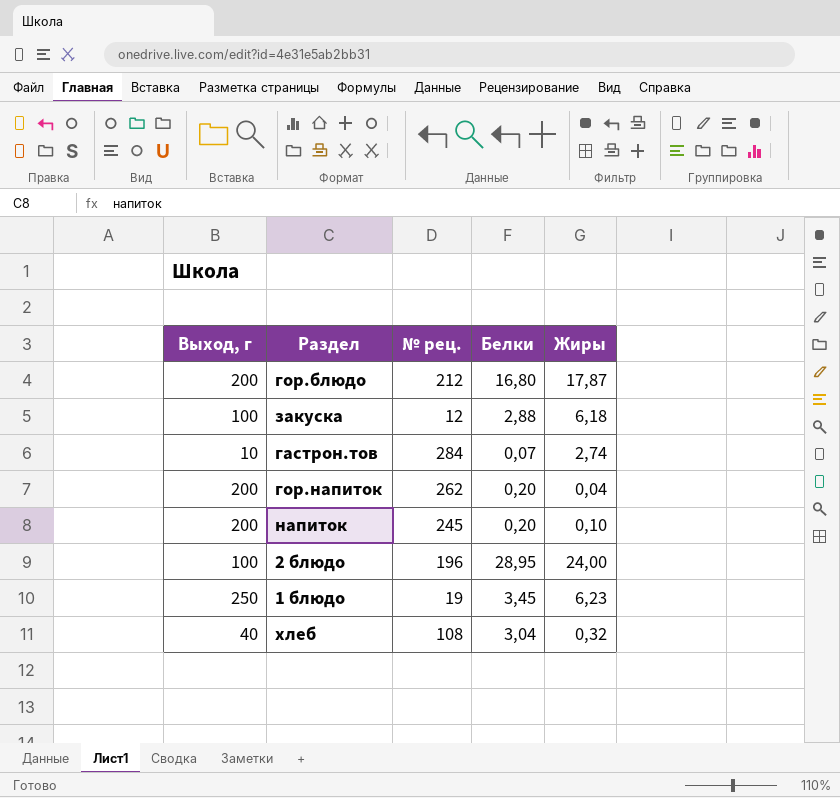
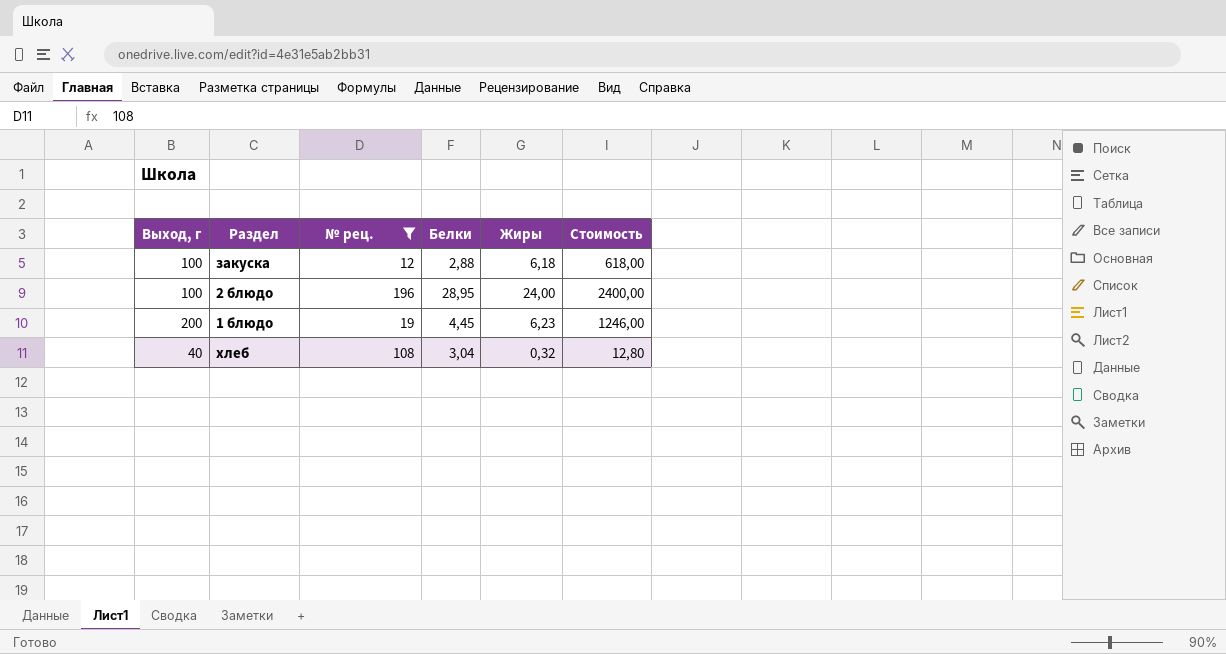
filter: none -> № рец. <= 196
column Стоимость | formula: none -> [Выход, г] * [Жиры]
1 блюдо | Выход, г: 250 -> 200
1 блюдо | Белки: 3,45 -> 4,45

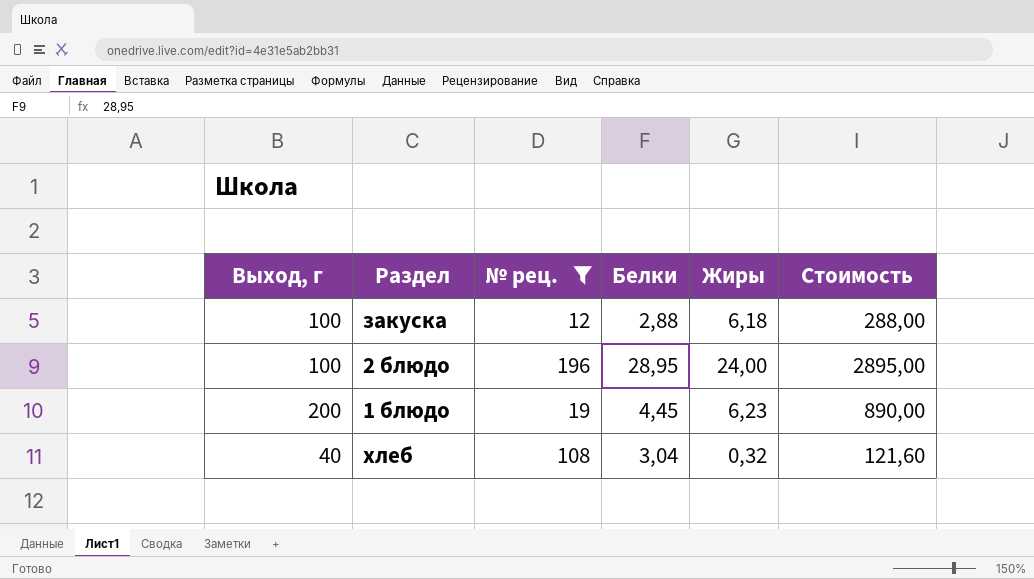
column Стоимость | formula: [Выход, г] * [Жиры] -> [Выход, г] * [Белки]

